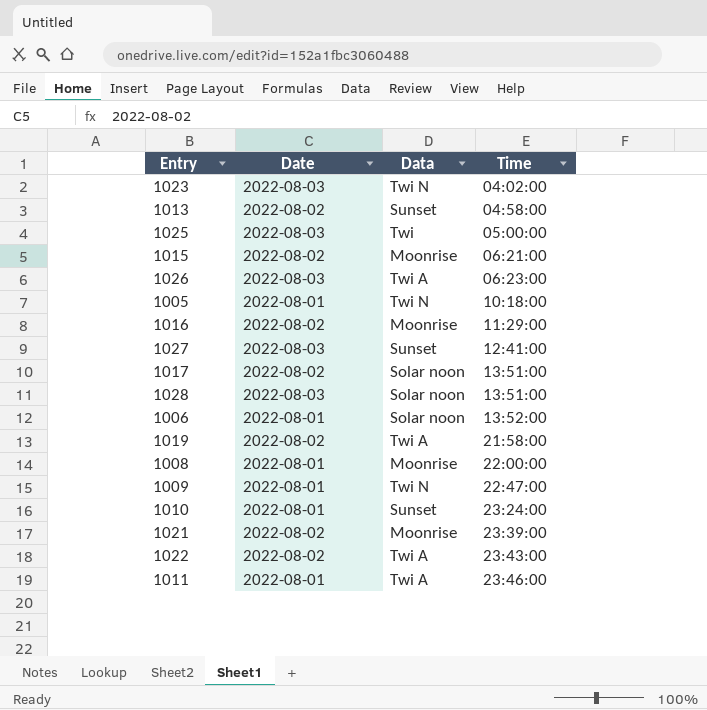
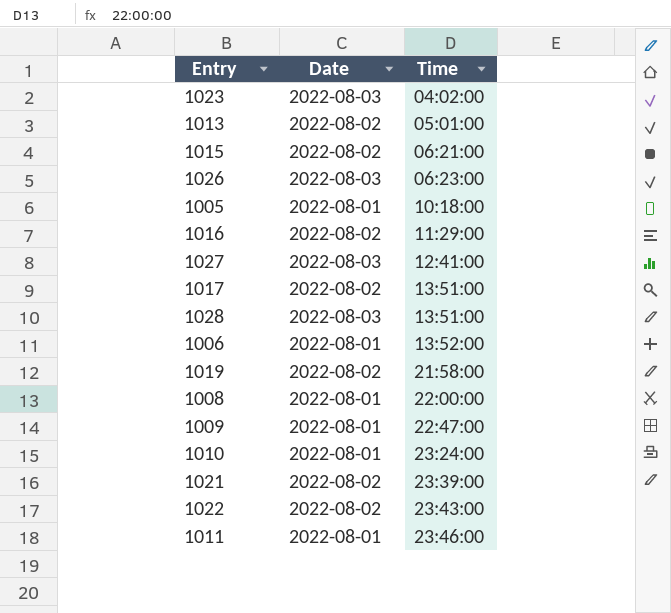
column Data | position: 3 -> none
row 1025: 2022-08-03 | Twi | 05:00:00 -> none
1013 | Time: 04:58:00 -> 05:01:00

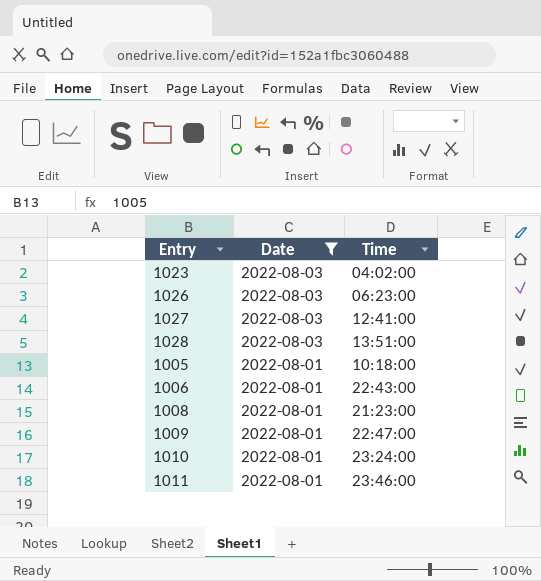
filter: none -> Date != 2022-08-02
row order: Time ascending -> Date descending
1006 | Time: 13:52:00 -> 22:43:00
1008 | Time: 22:00:00 -> 21:23:00

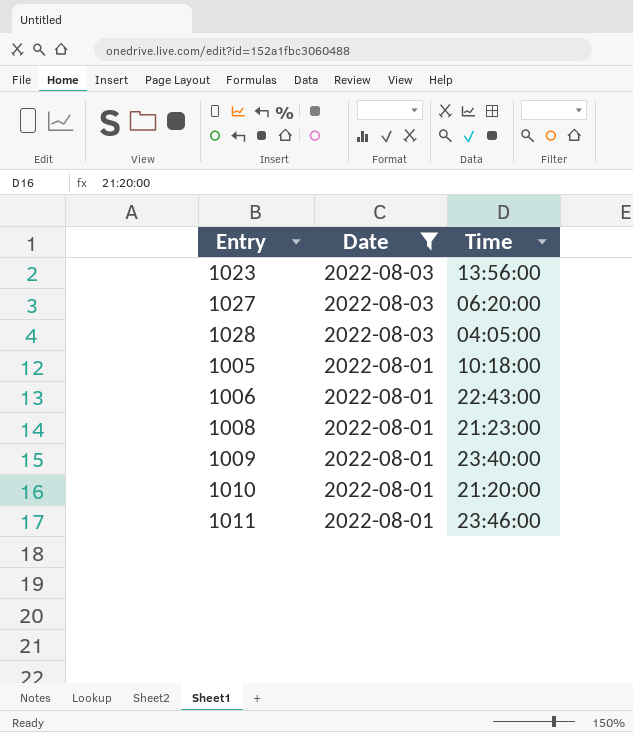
row 1026: 2022-08-03 | 06:23:00 -> none
1023 | Time: 04:02:00 -> 13:56:00
1027 | Time: 12:41:00 -> 06:20:00
1028 | Time: 13:51:00 -> 04:05:00
1009 | Time: 22:47:00 -> 23:40:00
1010 | Time: 23:24:00 -> 21:20:00

